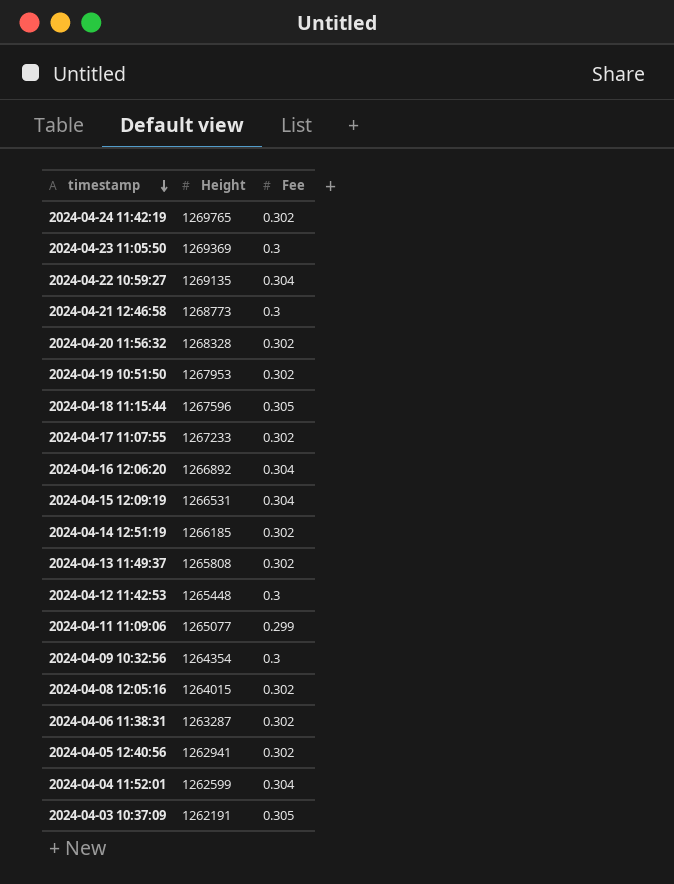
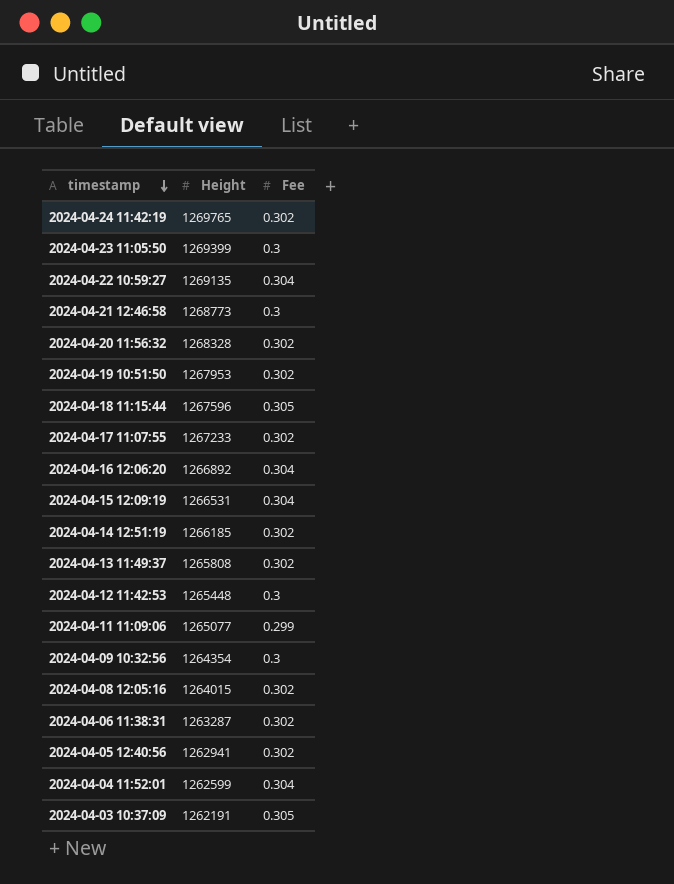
2024-04-23 11:05:50 | Height: 1269369 -> 1269399

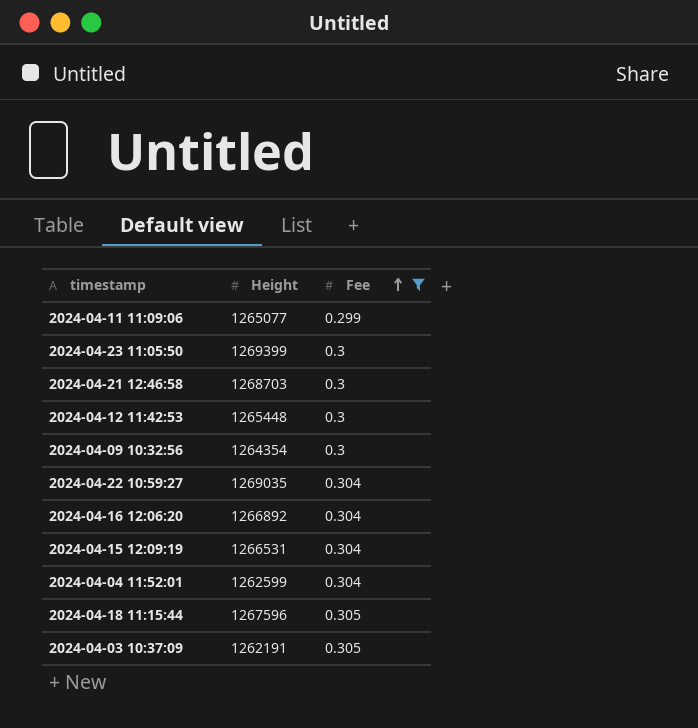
filter: none -> Fee != 0.302
row order: timestamp descending -> Fee ascending
2024-04-21 12:46:58 | Height: 1268773 -> 1268703
2024-04-22 10:59:27 | Height: 1269135 -> 1269035

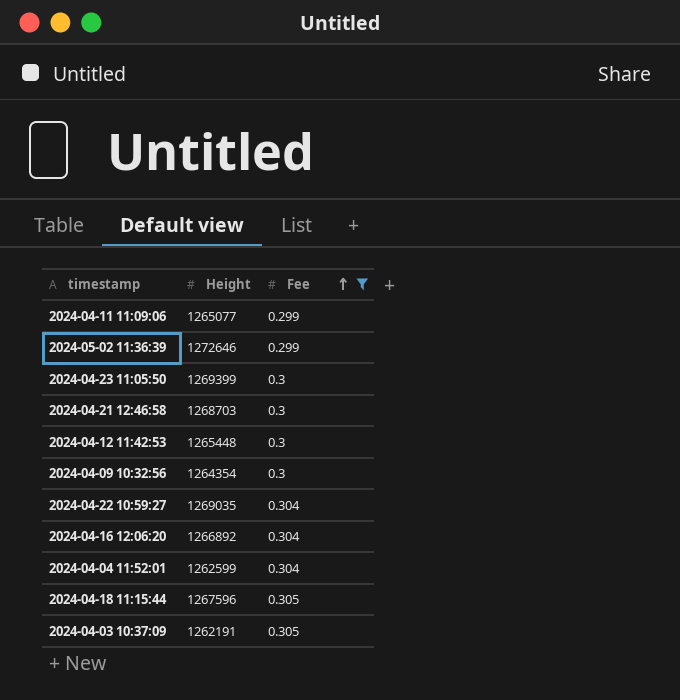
row 2024-04-15 12:09:19: 1266531 | 0.304 -> none
row 2024-05-02 11:36:39: none -> 1272646 | 0.299

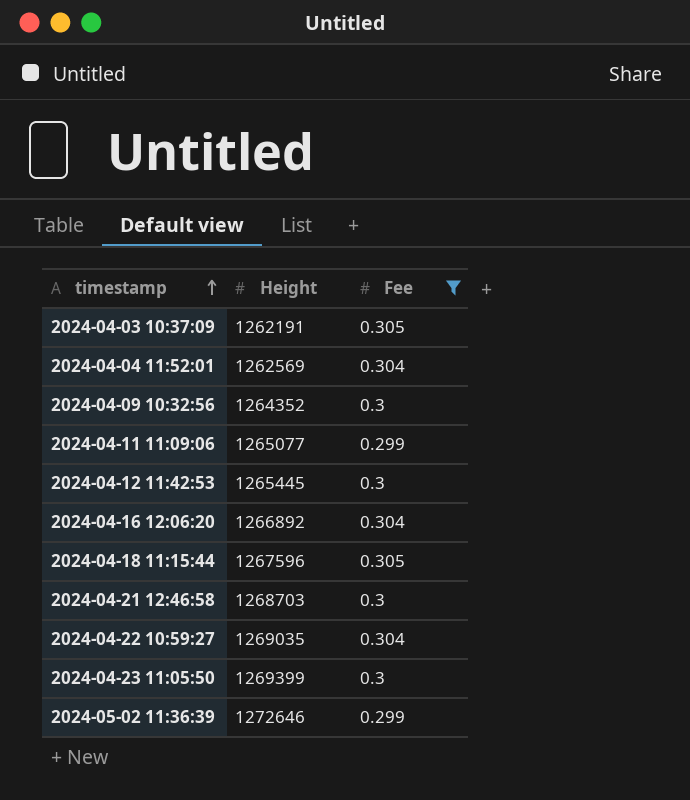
row order: Fee ascending -> timestamp ascending
2024-04-04 11:52:01 | Height: 1262599 -> 1262569
2024-04-09 10:32:56 | Height: 1264354 -> 1264352
2024-04-12 11:42:53 | Height: 1265448 -> 1265445

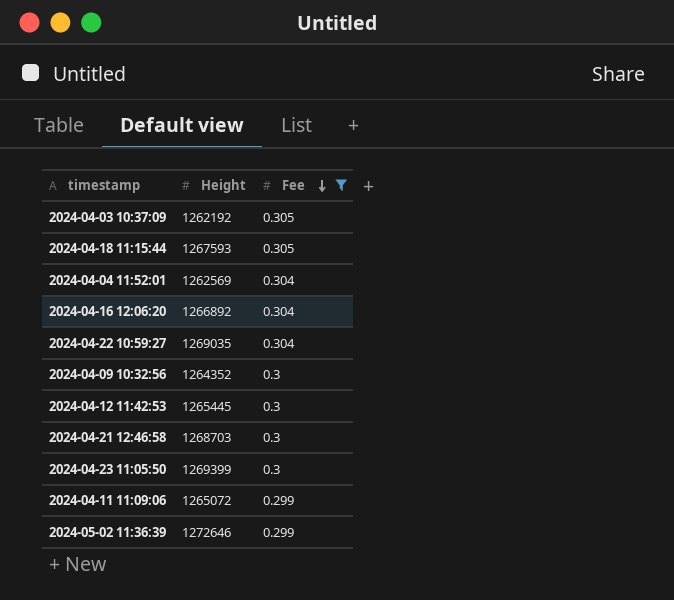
row order: timestamp ascending -> Fee descending
2024-04-03 10:37:09 | Height: 1262191 -> 1262192
2024-04-18 11:15:44 | Height: 1267596 -> 1267593
2024-04-11 11:09:06 | Height: 1265077 -> 1265072

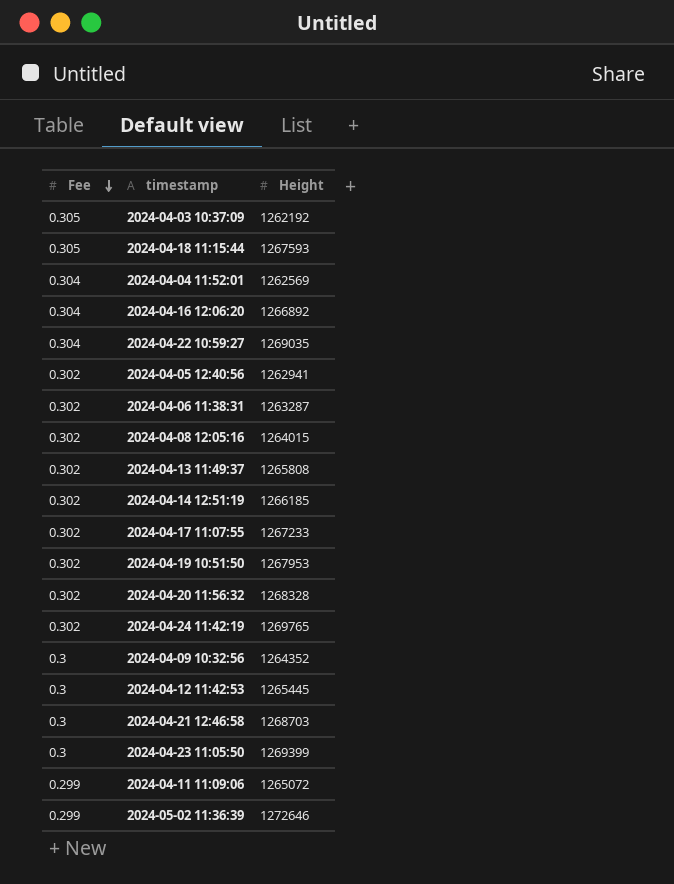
filter: Fee != 0.302 -> none
column Fee | position: 3 -> 1

